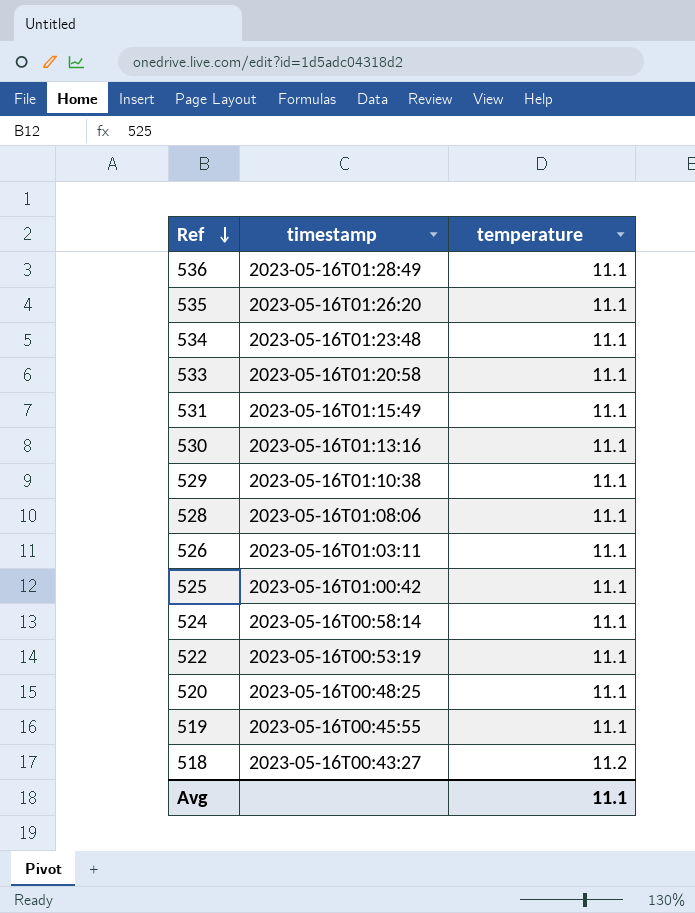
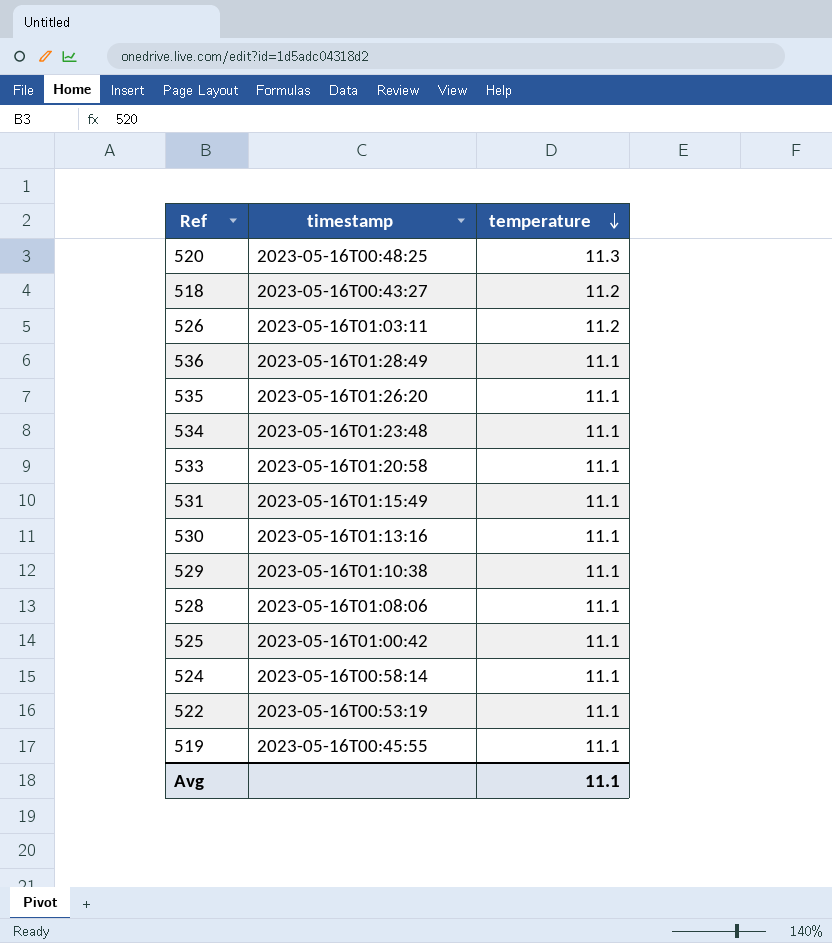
row order: Ref descending -> temperature descending
520 | temperature: 11.1 -> 11.3
526 | temperature: 11.1 -> 11.2

